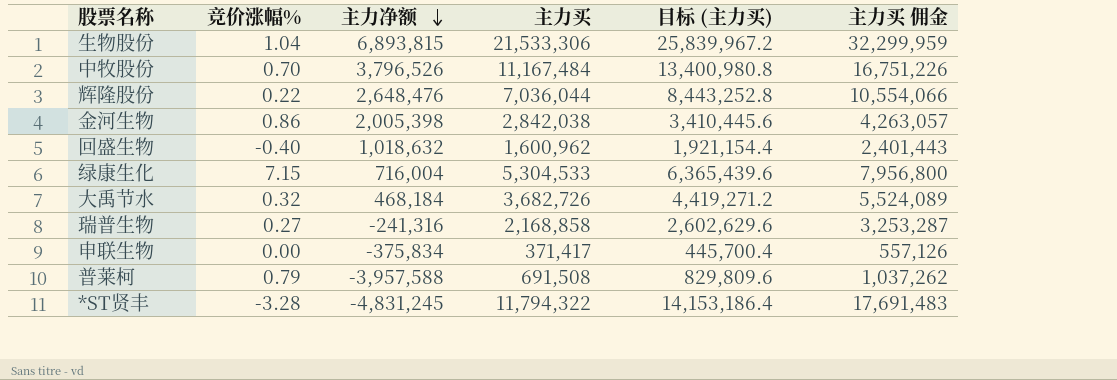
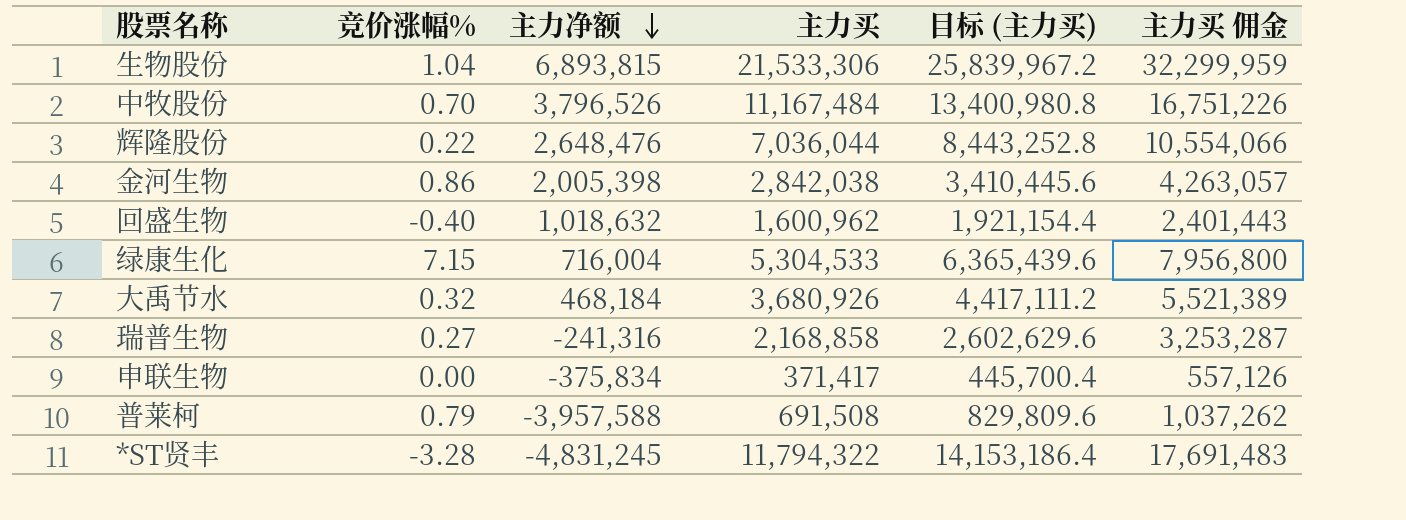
大禹节水 | 主力买: 3,682,726 -> 3,680,926
大禹节水 | 目标 (主力买): 4,419,271.2 -> 4,417,111.2
大禹节水 | 主力买 佣金: 5,524,089 -> 5,521,389

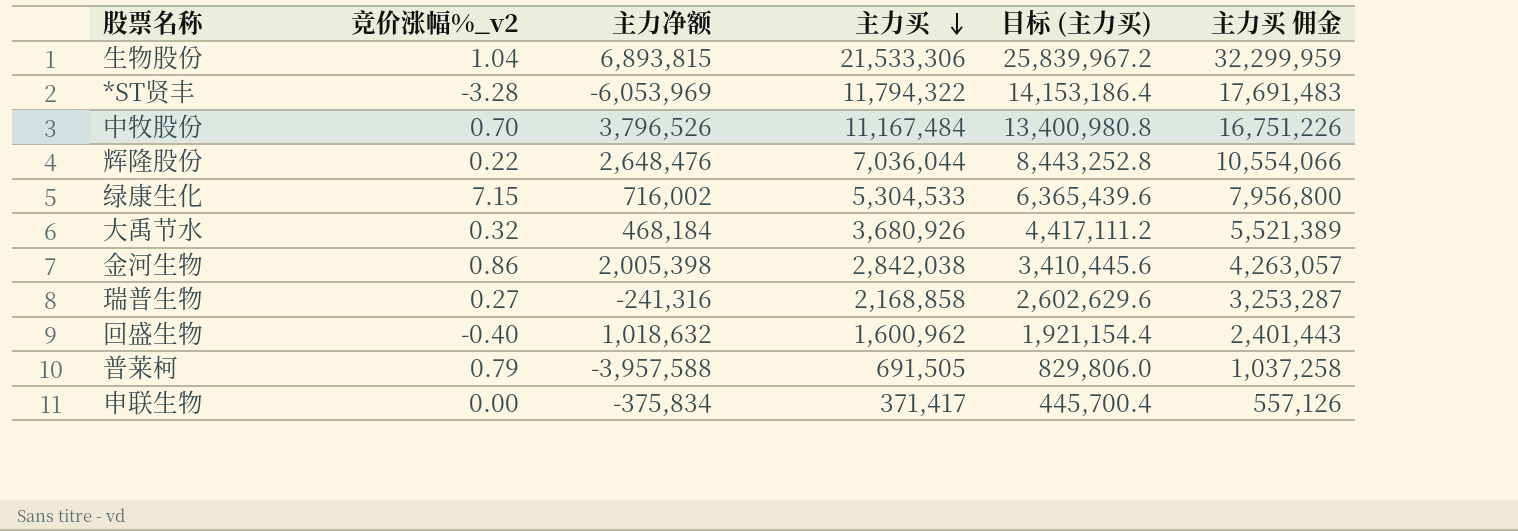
row order: 主力净额 descending -> 主力买 descending
column name: 竞价涨幅% -> 竞价涨幅%_v2
*ST贤丰 | 主力净额: -4,831,245 -> -6,053,969
绿康生化 | 主力净额: 716,004 -> 716,002
普莱柯 | 主力买: 691,508 -> 691,505
普莱柯 | 目标 (主力买): 829,809.6 -> 829,806.0
普莱柯 | 主力买 佣金: 1,037,262 -> 1,037,258

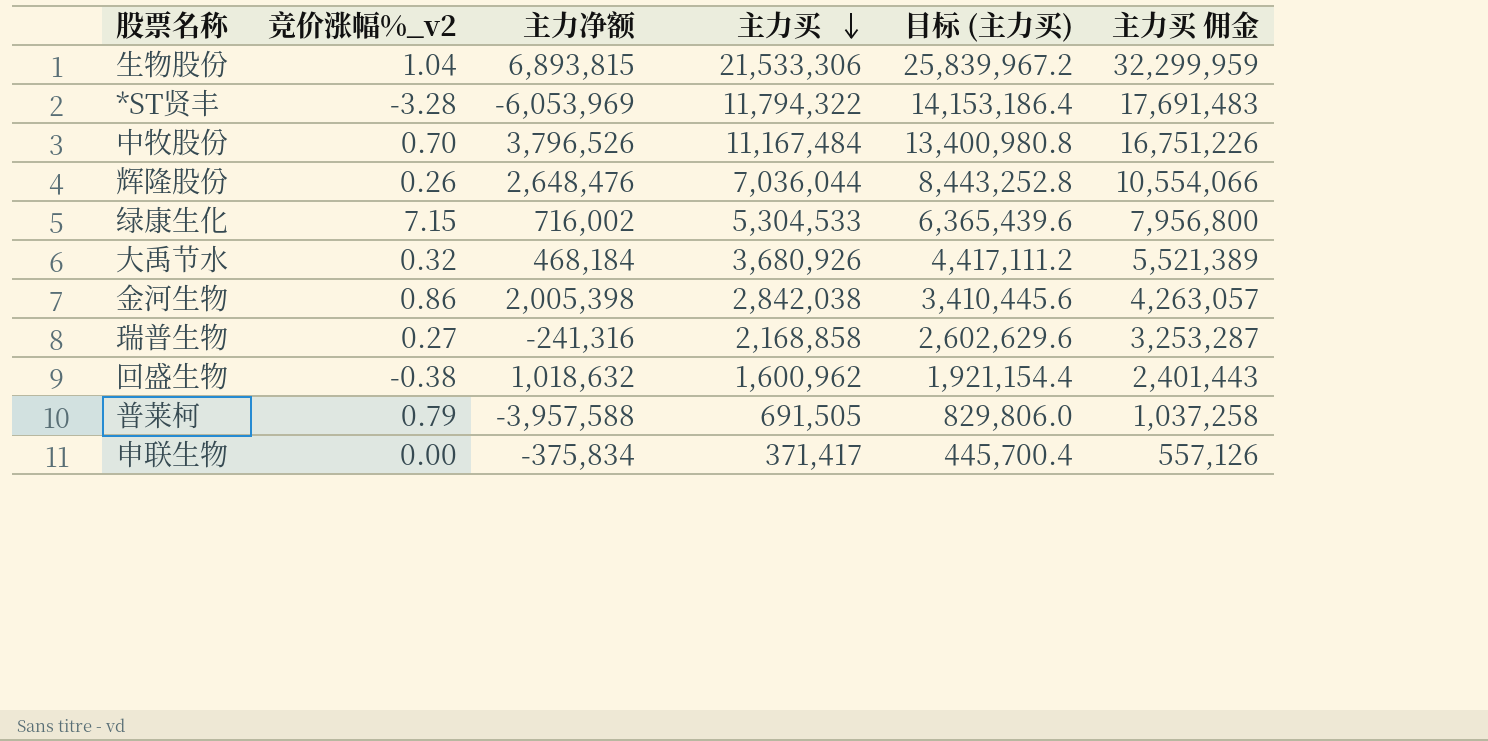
辉隆股份 | 竞价涨幅%_v2: 0.22 -> 0.26
回盛生物 | 竞价涨幅%_v2: -0.40 -> -0.38

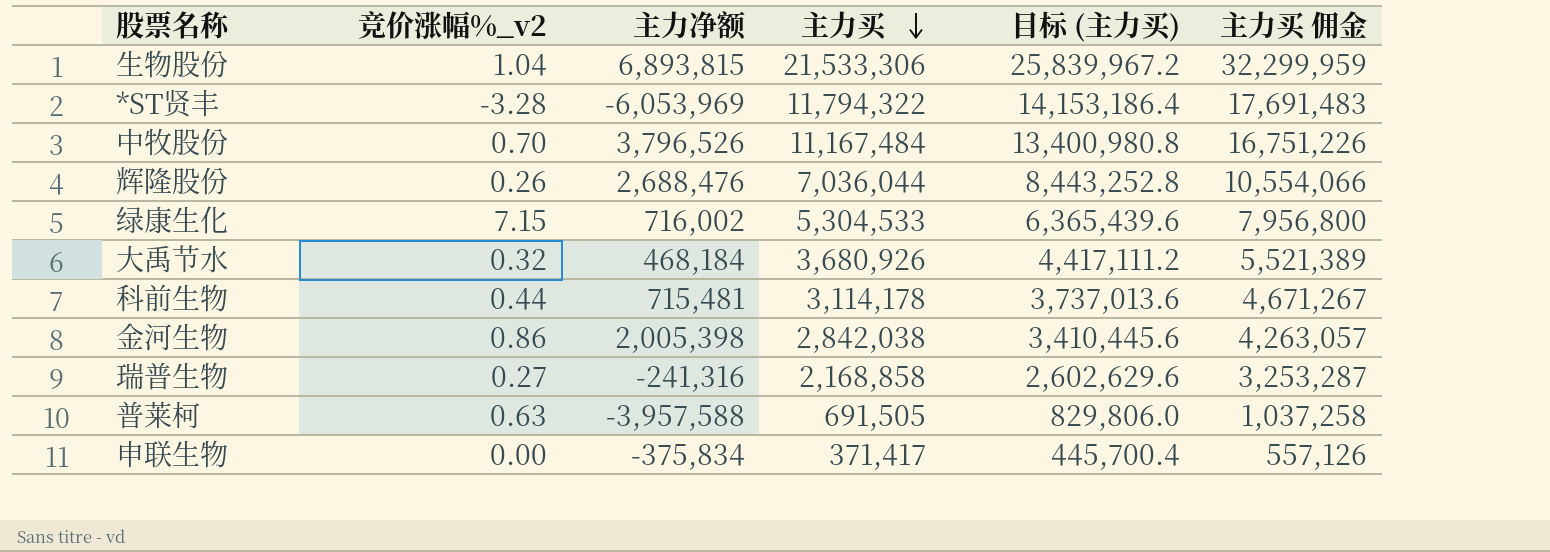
row 回盛生物: -0.38 | 1,018,632 | 1,600,962 | 1,921,154.4 | 2,401,443 -> none
辉隆股份 | 主力净额: 2,648,476 -> 2,688,476
row 科前生物: none -> 0.44 | 715,481 | 3,114,178 | 3,737,013.6 | 4,671,267
普莱柯 | 竞价涨幅%_v2: 0.79 -> 0.63

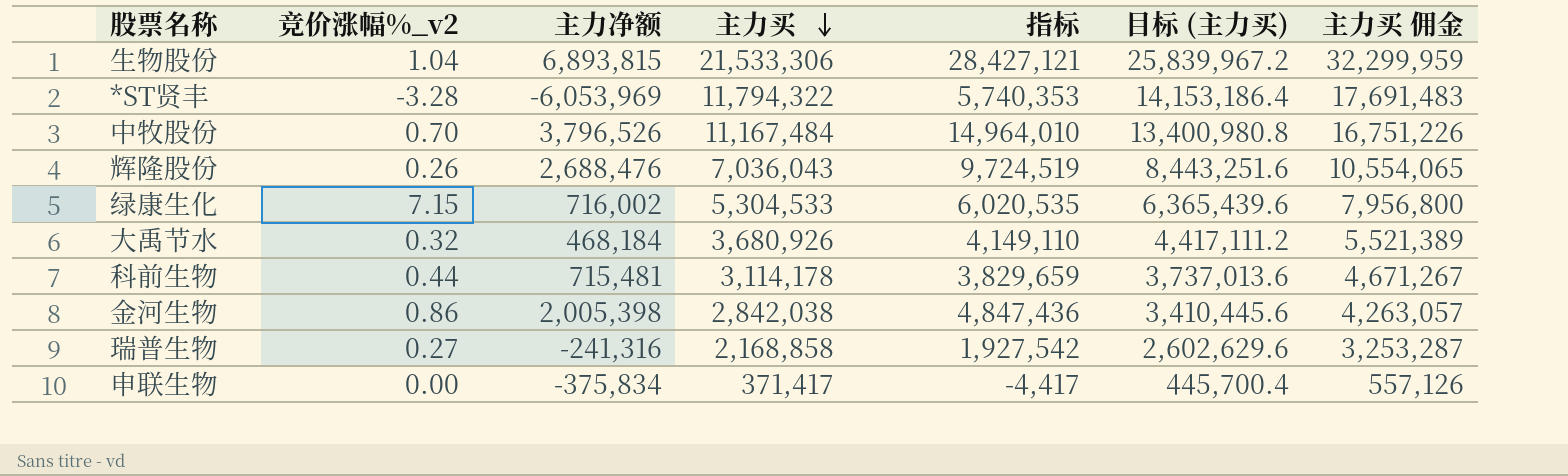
column 指标 | formula: none -> [主力净额] + [主力买]
row 普莱柯: 0.63 | -3,957,588 | 691,505 | 829,806.0 | 1,037,258 -> none
辉隆股份 | 主力买: 7,036,044 -> 7,036,043
辉隆股份 | 目标 (主力买): 8,443,252.8 -> 8,443,251.6
辉隆股份 | 主力买 佣金: 10,554,066 -> 10,554,065

